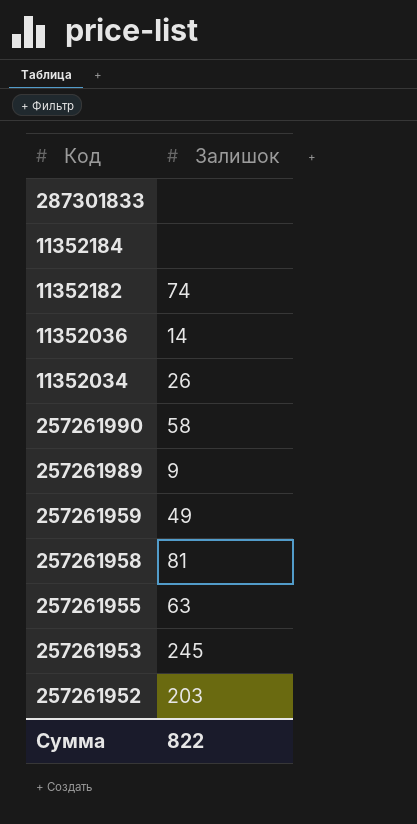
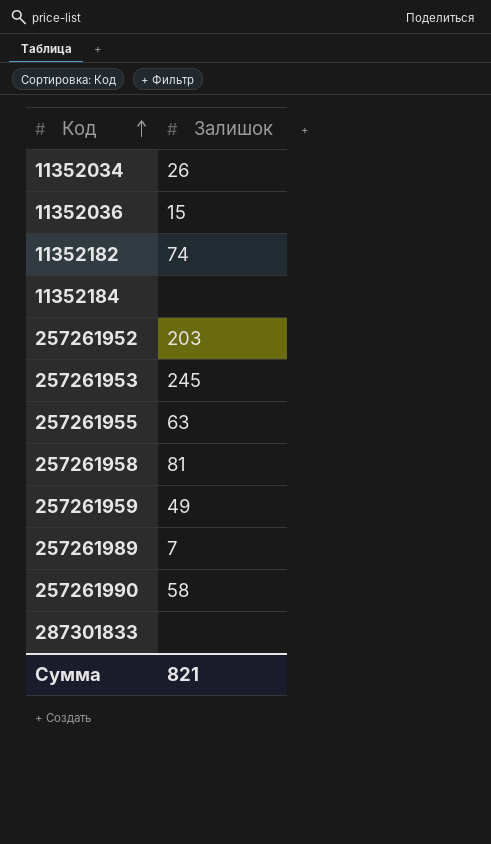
row order: none -> Код ascending
11352036 | Залишок: 14 -> 15
257261989 | Залишок: 9 -> 7
Сумма | Залишок: 822 -> 821

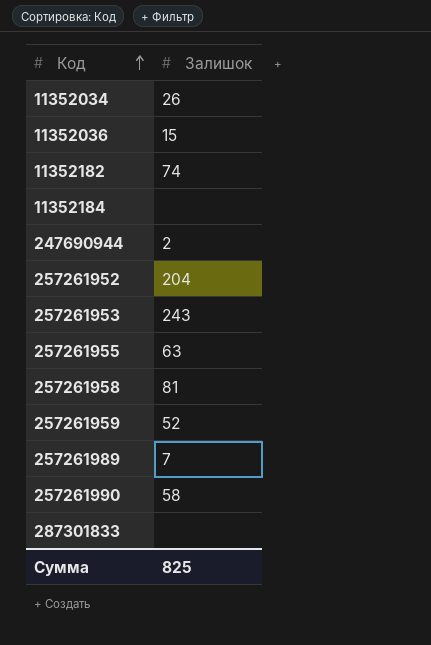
row 247690944: none -> 2
257261952 | Залишок: 203 -> 204
257261953 | Залишок: 245 -> 243
257261959 | Залишок: 49 -> 52
Сумма | Залишок: 821 -> 825

